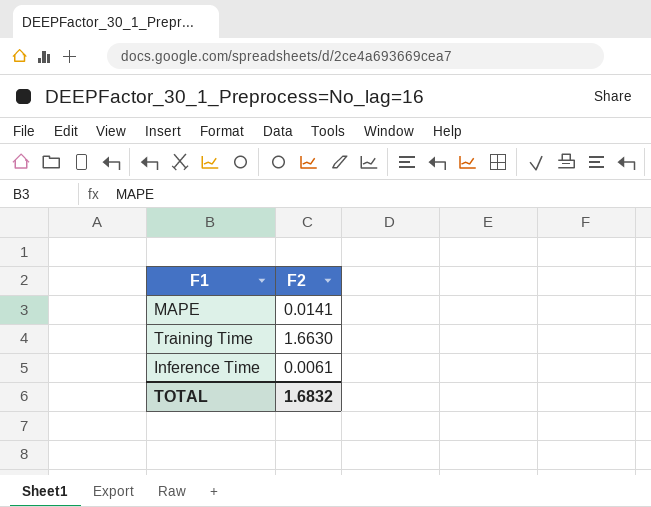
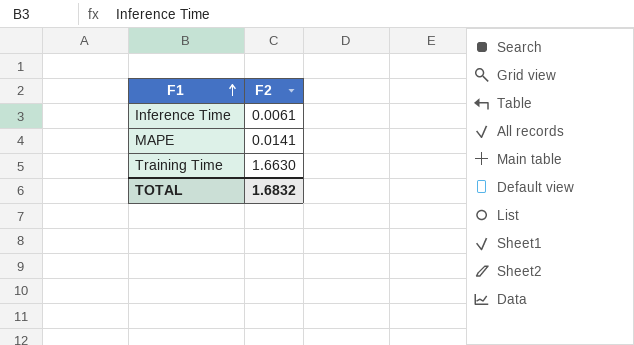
row order: none -> F1 ascending

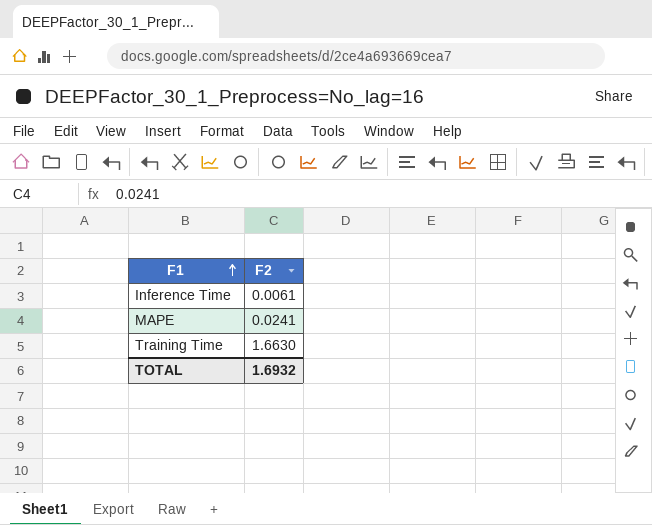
MAPE | F2: 0.0141 -> 0.0241
TOTAL | F2: 1.6832 -> 1.6932

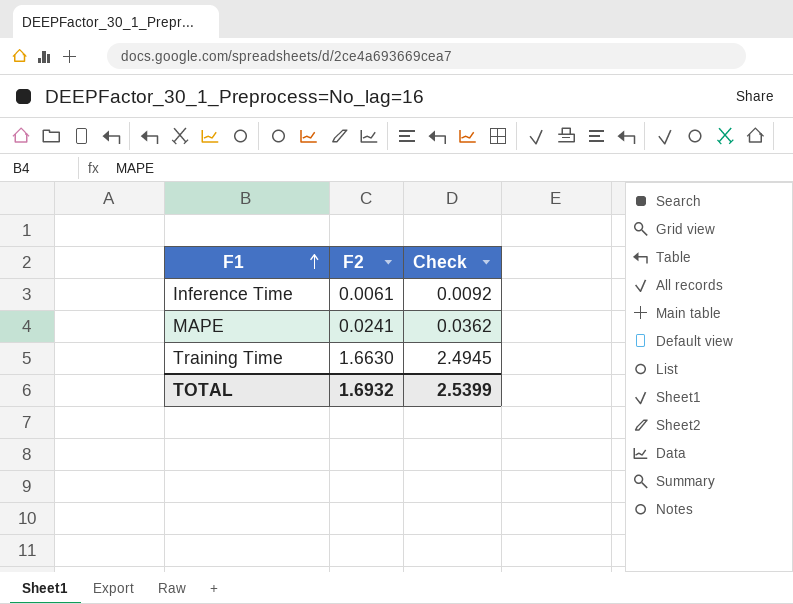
column Check | formula: none -> [F2] * 1.5

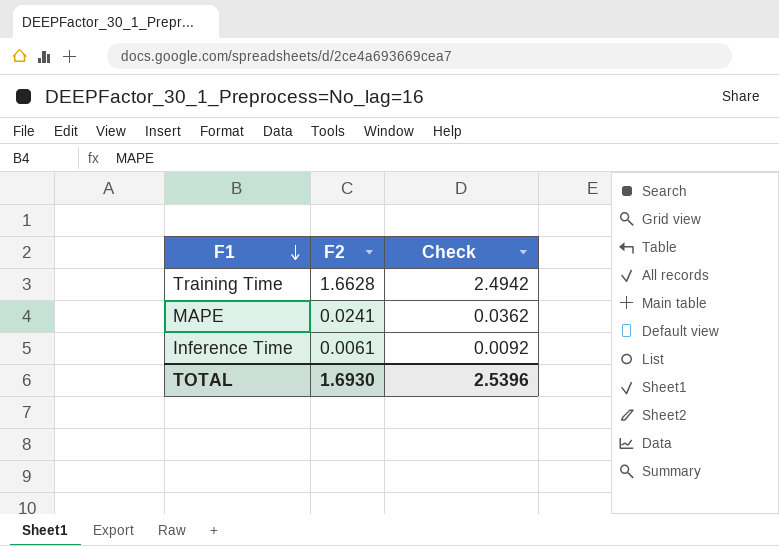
row order: F1 ascending -> F1 descending
Training Time | F2: 1.6630 -> 1.6628
Training Time | Check: 2.4945 -> 2.4942
TOTAL | F2: 1.6932 -> 1.6930
TOTAL | Check: 2.5399 -> 2.5396

